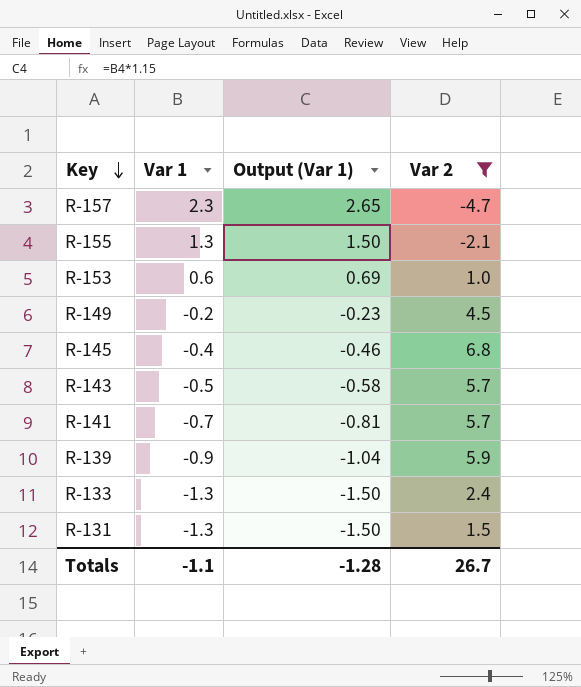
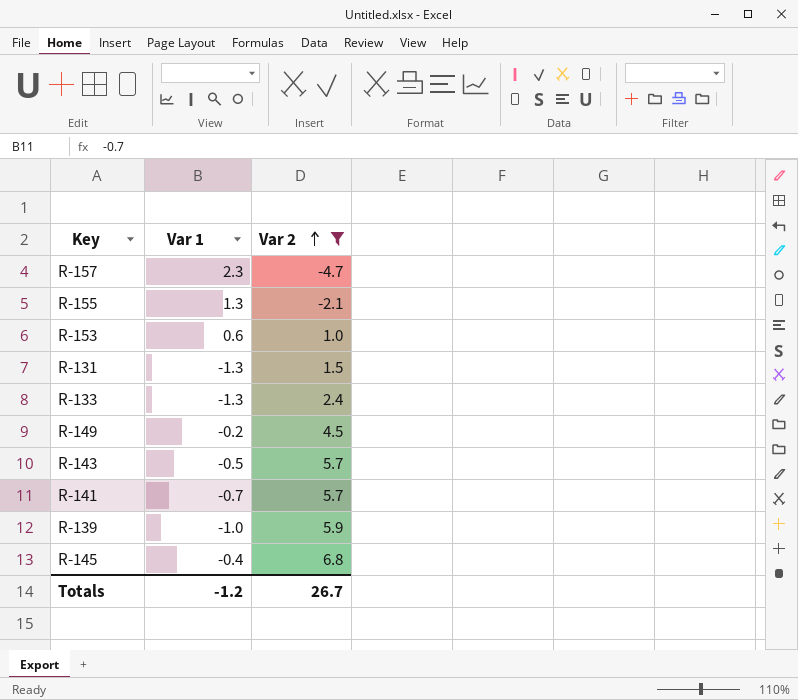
row order: Key descending -> Var 2 ascending
column Output (Var 1) | formula: [Var 1] * 1.15 -> none
R-139 | Var 1: -0.9 -> -1.0
Totals | Var 1: -1.1 -> -1.2

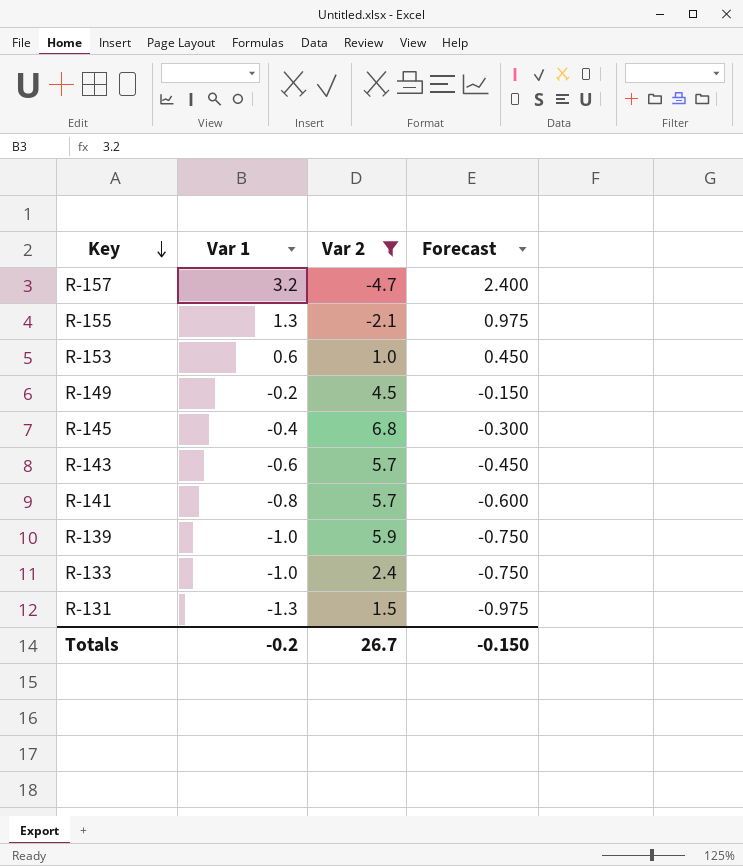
row order: Var 2 ascending -> Key descending
column Forecast | formula: none -> [Var 1] * 0.75
R-157 | Var 1: 2.3 -> 3.2
R-143 | Var 1: -0.5 -> -0.6
R-141 | Var 1: -0.7 -> -0.8
R-133 | Var 1: -1.3 -> -1.0
Totals | Var 1: -1.2 -> -0.2

